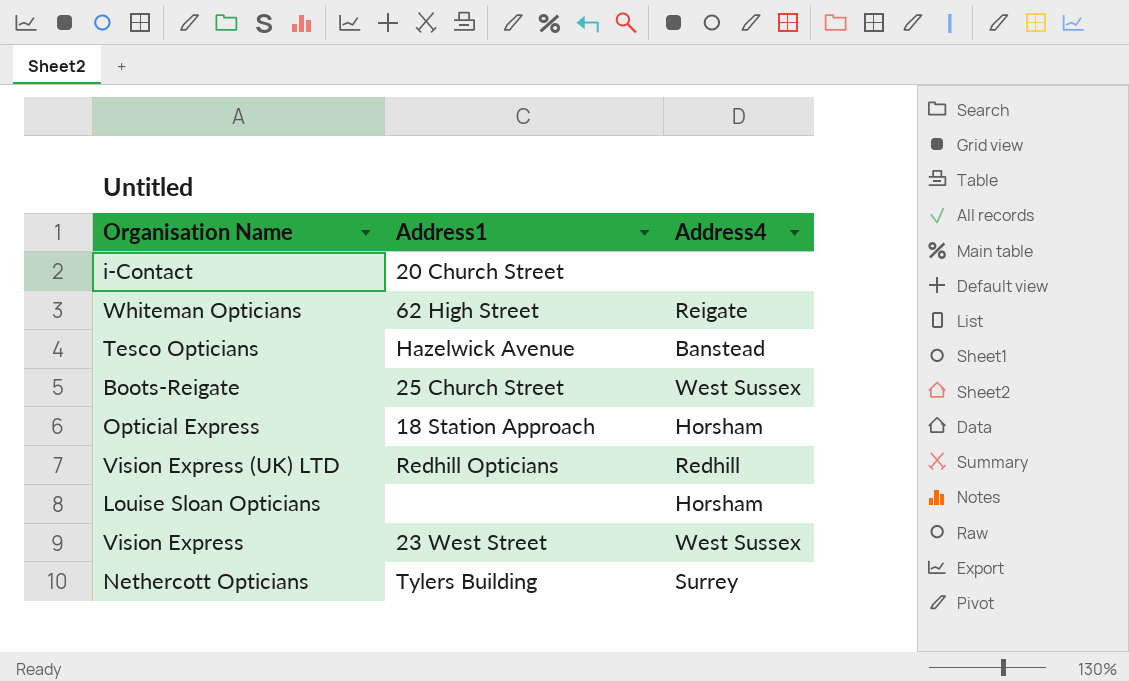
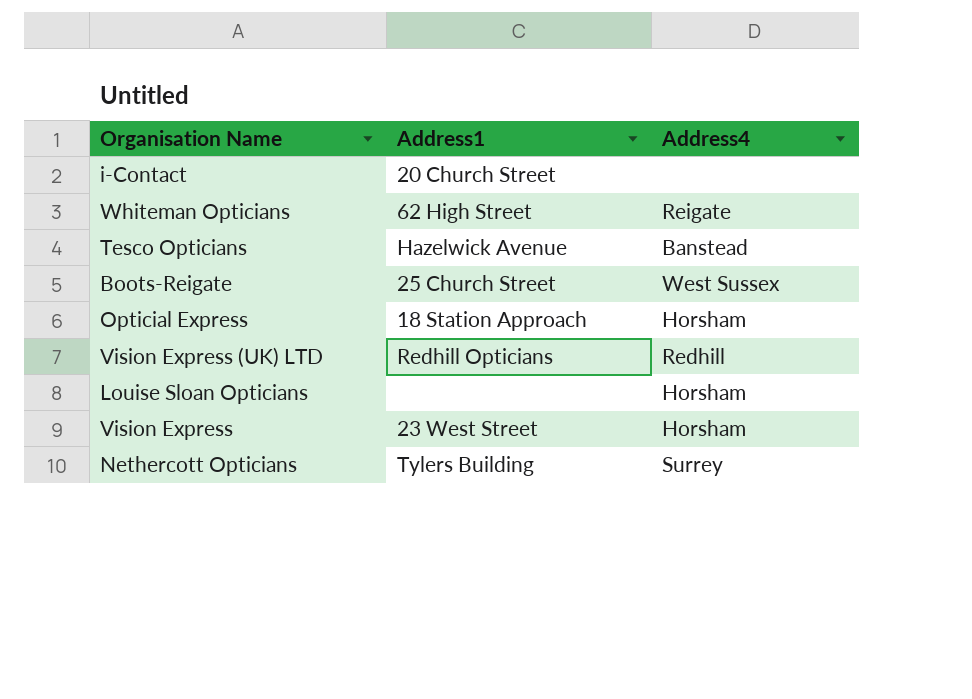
Vision Express | Address4: West Sussex -> Horsham

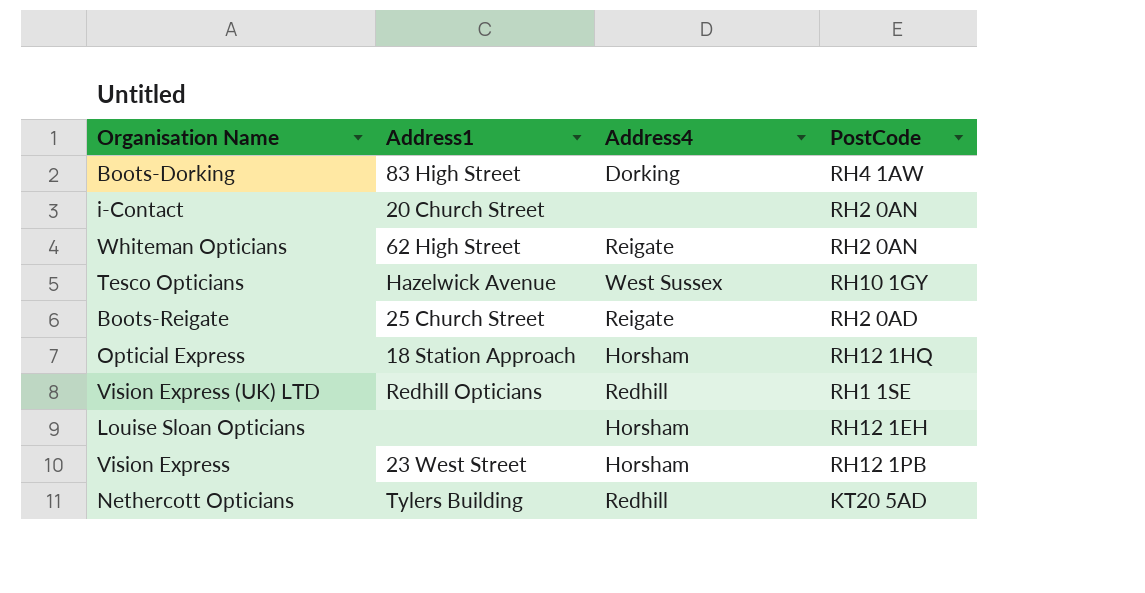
column PostCode | position: none -> 4
row Boots-Dorking: none -> 83 High Street | Dorking | RH4 1AW
Tesco Opticians | Address4: Banstead -> West Sussex
Boots-Reigate | Address4: West Sussex -> Reigate
Nethercott Opticians | Address4: Surrey -> Redhill

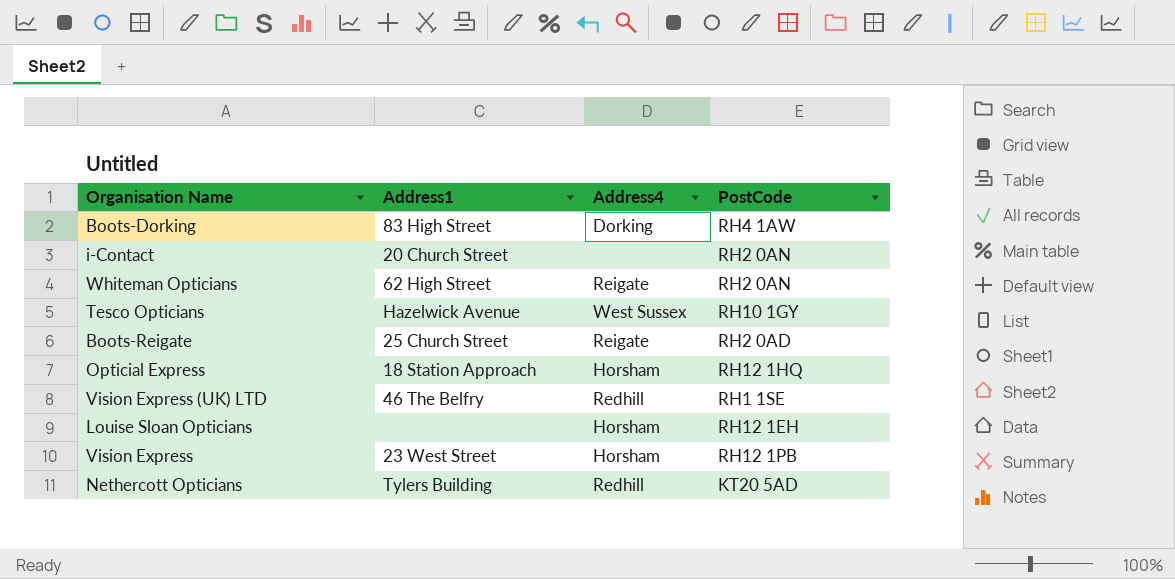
Vision Express (UK) LTD | Address1: Redhill Opticians -> 46 The Belfry

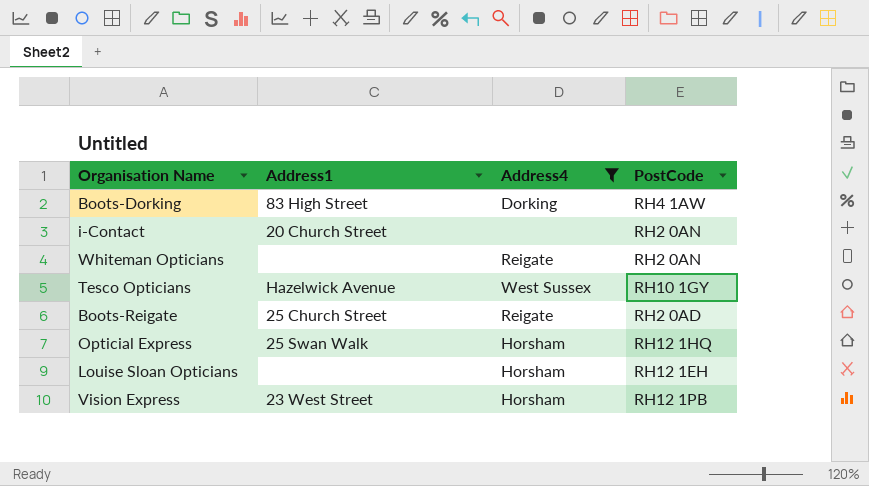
filter: none -> Address4 != Redhill
Whiteman Opticians | Address1: 62 High Street -> none
Opticial Express | Address1: 18 Station Approach -> 25 Swan Walk

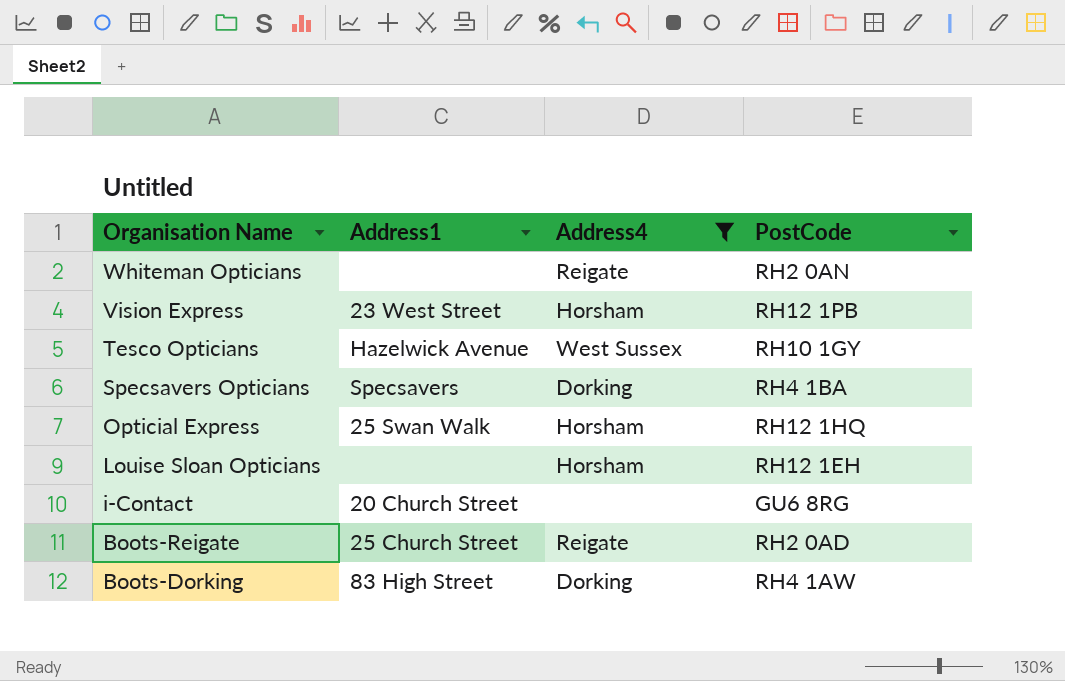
row order: none -> Organisation Name descending
row Specsavers Opticians: none -> Specsavers | Dorking | RH4 1BA
i-Contact | PostCode: RH2 0AN -> GU6 8RG

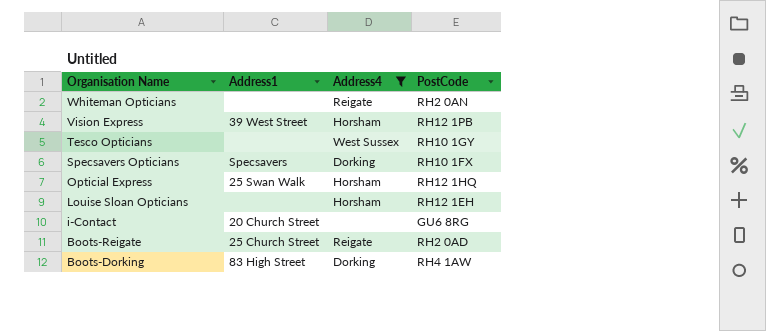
Vision Express | Address1: 23 West Street -> 39 West Street
Tesco Opticians | Address1: Hazelwick Avenue -> none
Specsavers Opticians | PostCode: RH4 1BA -> RH10 1FX

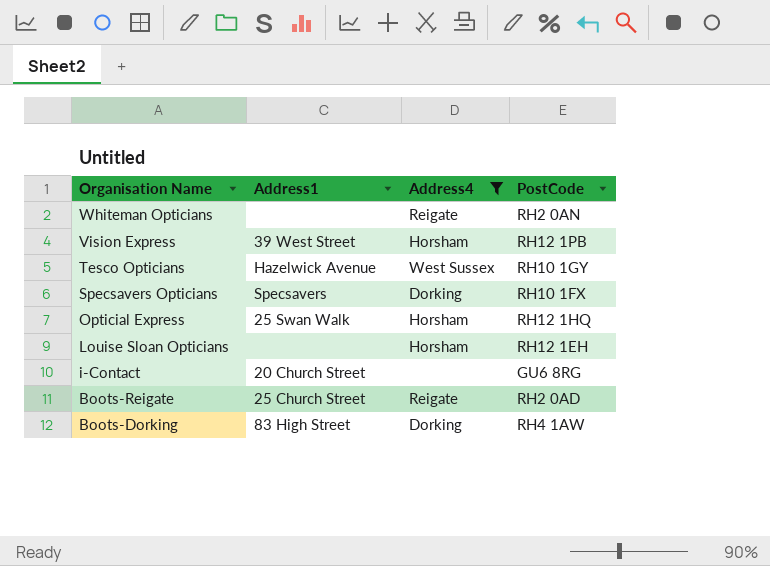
Tesco Opticians | Address1: none -> Hazelwick Avenue

